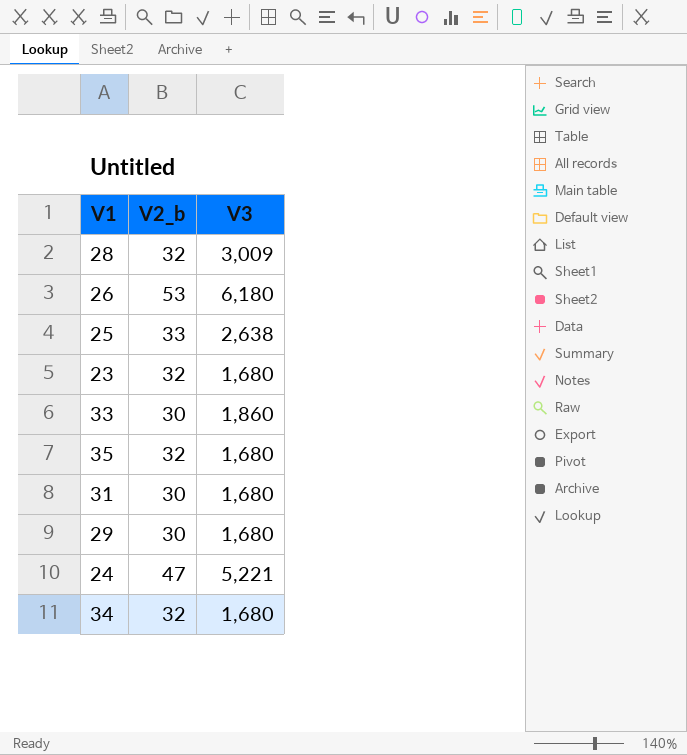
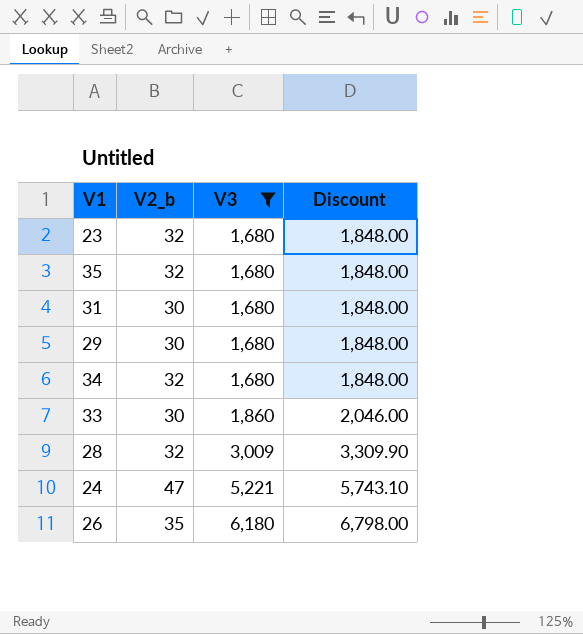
filter: none -> V3 != 2,638
row order: none -> V3 ascending
column Discount | formula: none -> [V3] * 1.1
26 | V2_b: 53 -> 35

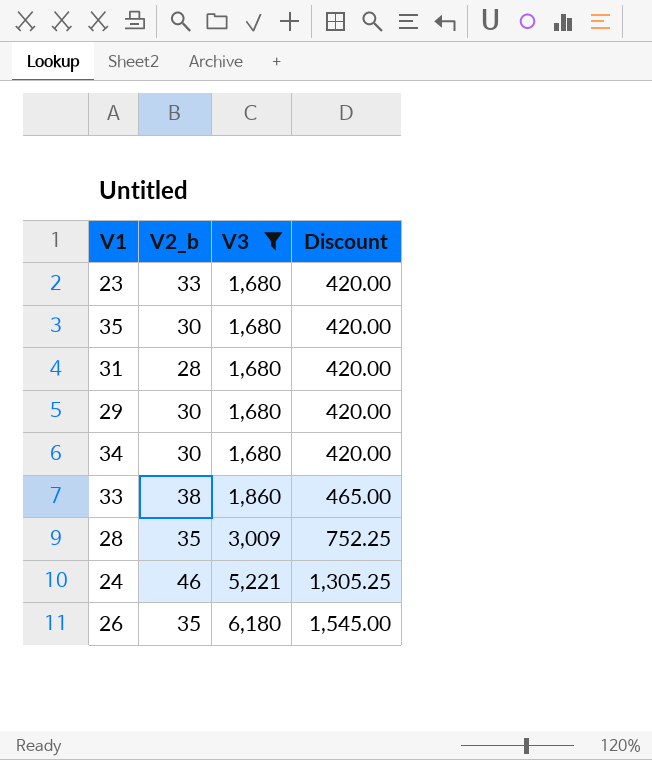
column Discount | formula: [V3] * 1.1 -> [V3] * 0.25
23 | V2_b: 32 -> 33
35 | V2_b: 32 -> 30
31 | V2_b: 30 -> 28
34 | V2_b: 32 -> 30
33 | V2_b: 30 -> 38
28 | V2_b: 32 -> 35
24 | V2_b: 47 -> 46

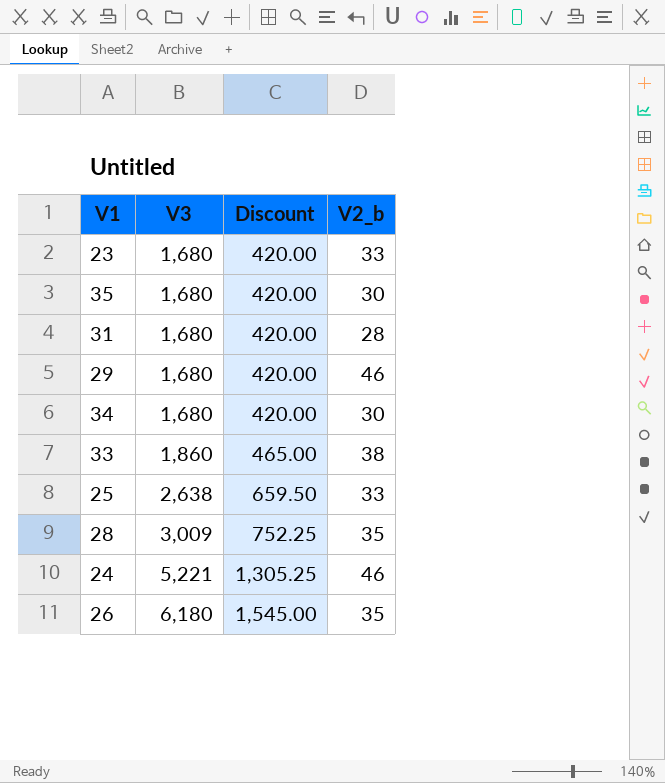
filter: V3 != 2,638 -> none
column V2_b | position: 2 -> 4
29 | V2_b: 30 -> 46

